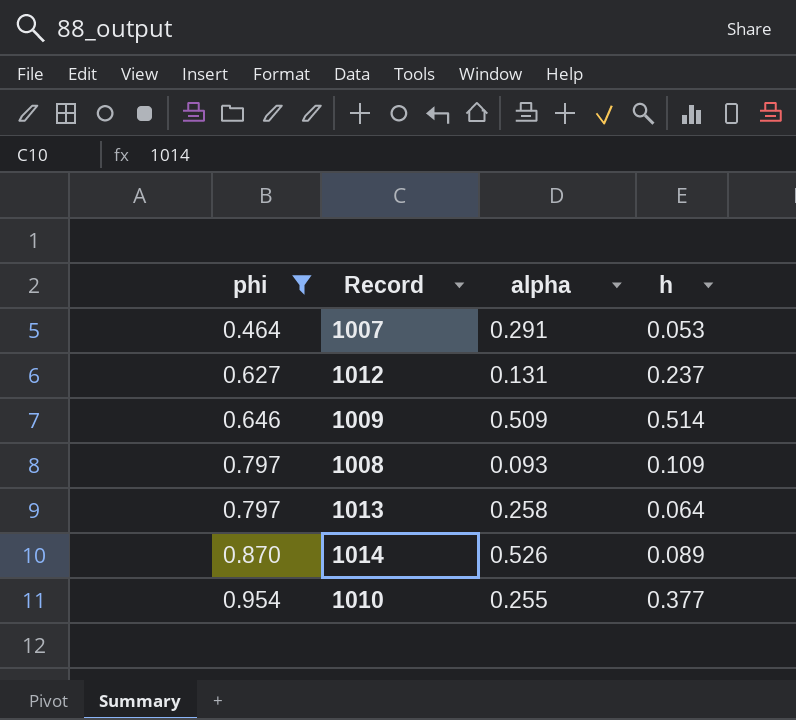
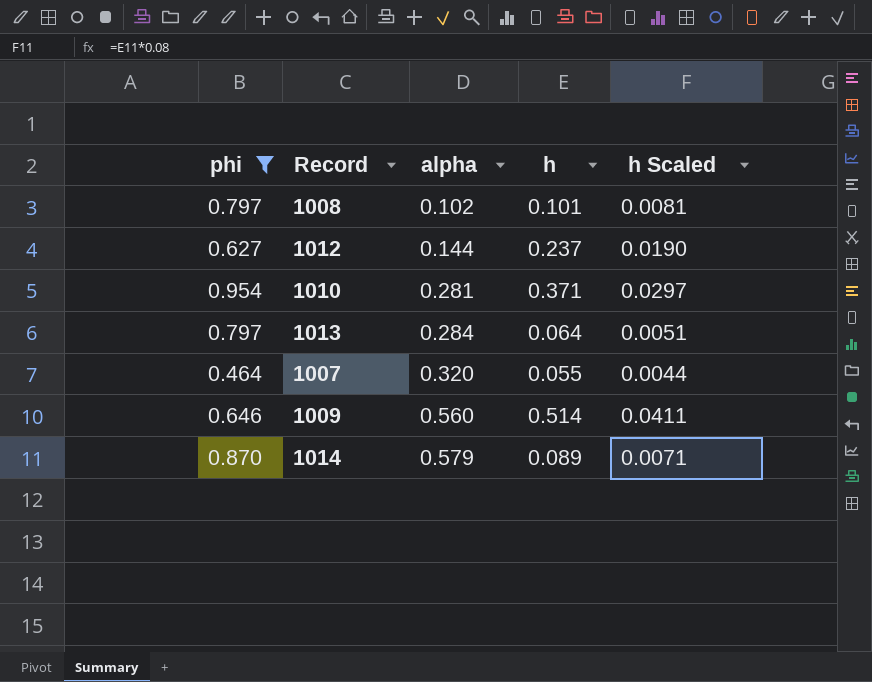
row order: phi ascending -> alpha ascending
column h Scaled | formula: none -> [h] * 0.08
1008 | alpha: 0.093 -> 0.102
1008 | h: 0.109 -> 0.101
1012 | alpha: 0.131 -> 0.144
1010 | alpha: 0.255 -> 0.281
1010 | h: 0.377 -> 0.371
1013 | alpha: 0.258 -> 0.284
1007 | alpha: 0.291 -> 0.320
1007 | h: 0.053 -> 0.055
1009 | alpha: 0.509 -> 0.560
1014 | alpha: 0.526 -> 0.579

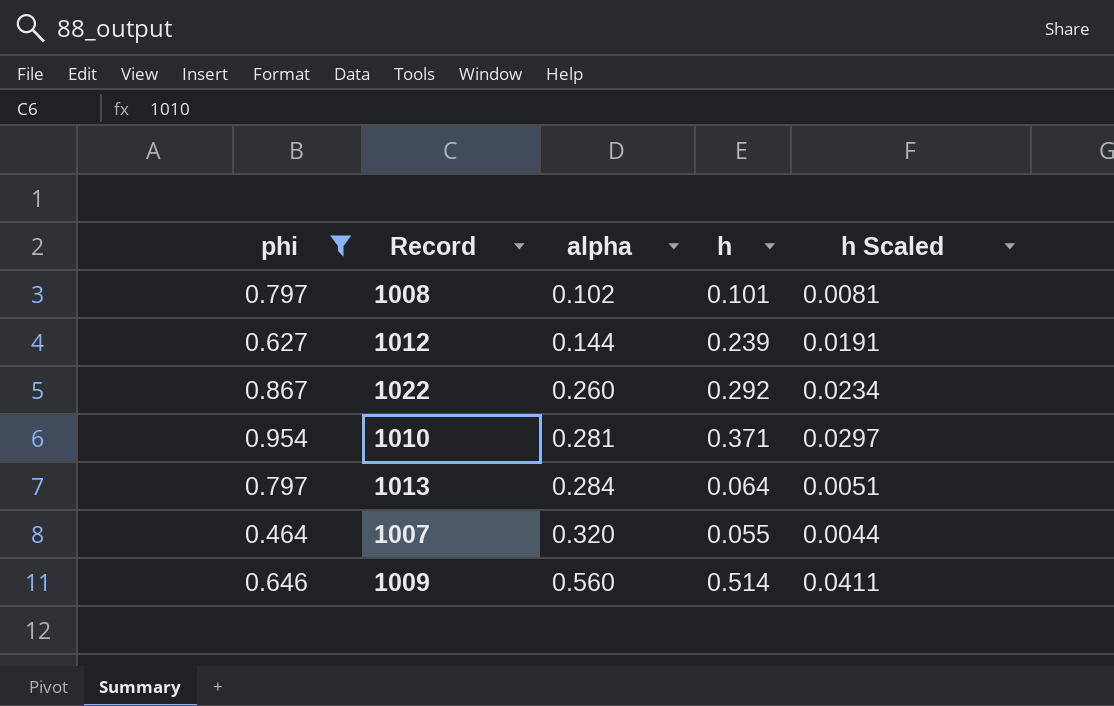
row 1014: 0.870 | 0.579 | 0.089 | 0.0071 -> none
1012 | h: 0.237 -> 0.239
1012 | h Scaled: 0.0190 -> 0.0191
row 1022: none -> 0.867 | 0.260 | 0.292 | 0.0234

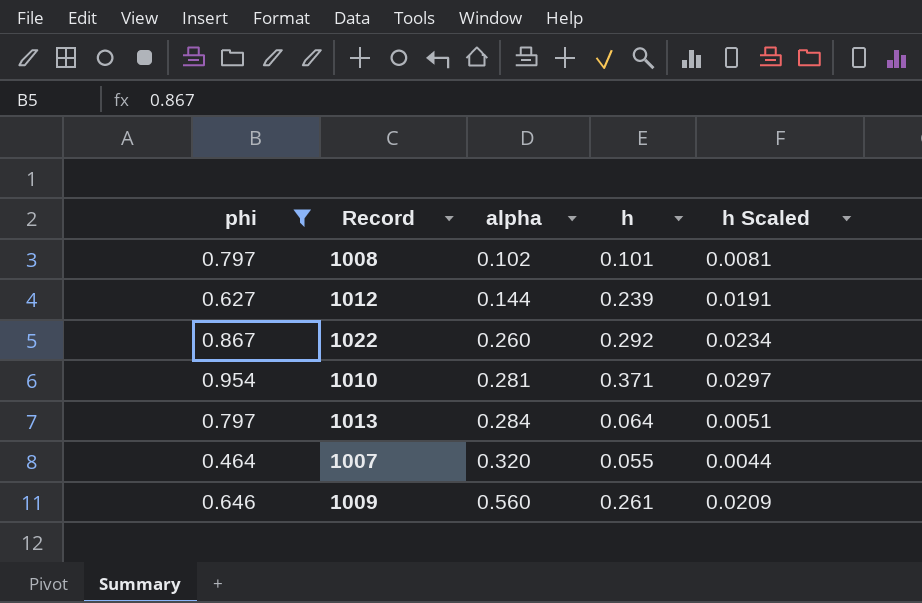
1009 | h: 0.514 -> 0.261
1009 | h Scaled: 0.0411 -> 0.0209

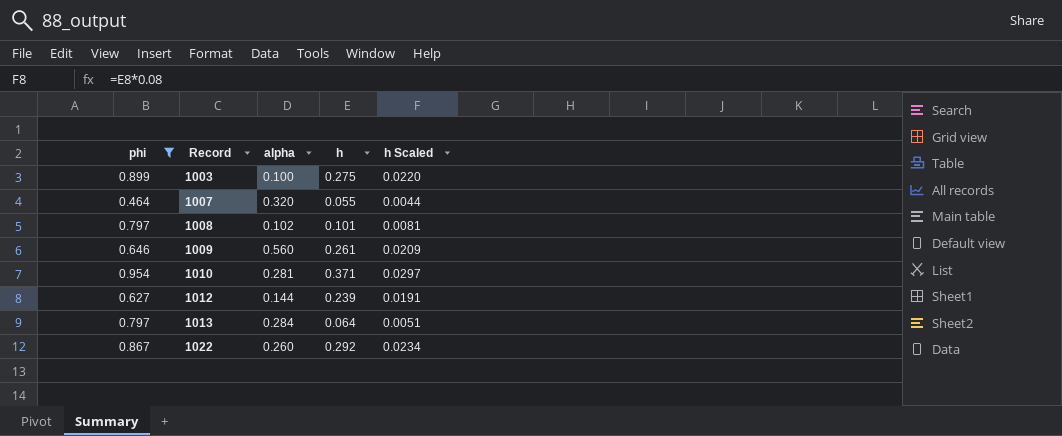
row order: alpha ascending -> Record ascending
row 1003: none -> 0.899 | 0.100 | 0.275 | 0.0220

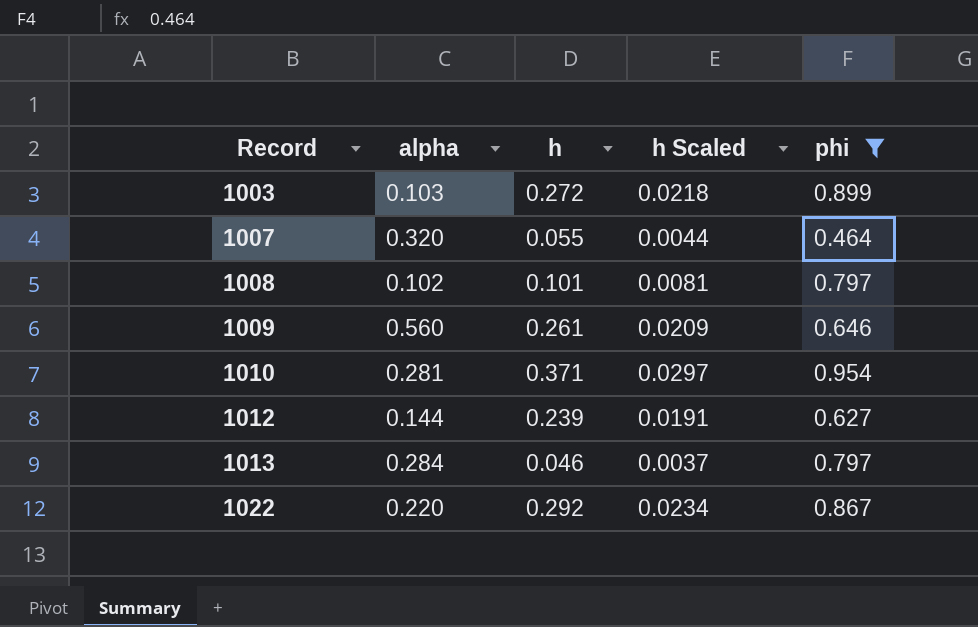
column phi | position: 1 -> 5
1003 | alpha: 0.100 -> 0.103
1003 | h: 0.275 -> 0.272
1003 | h Scaled: 0.0220 -> 0.0218
1013 | h: 0.064 -> 0.046
1013 | h Scaled: 0.0051 -> 0.0037
1022 | alpha: 0.260 -> 0.220

